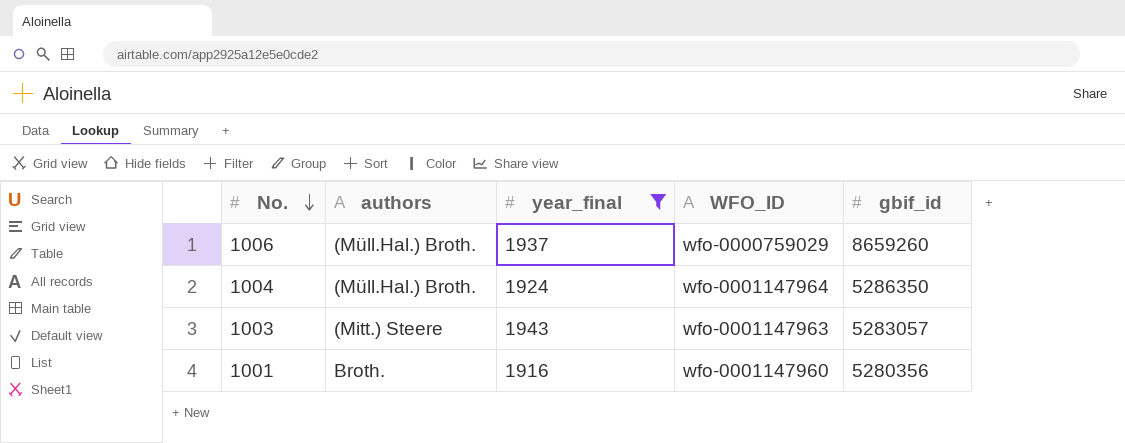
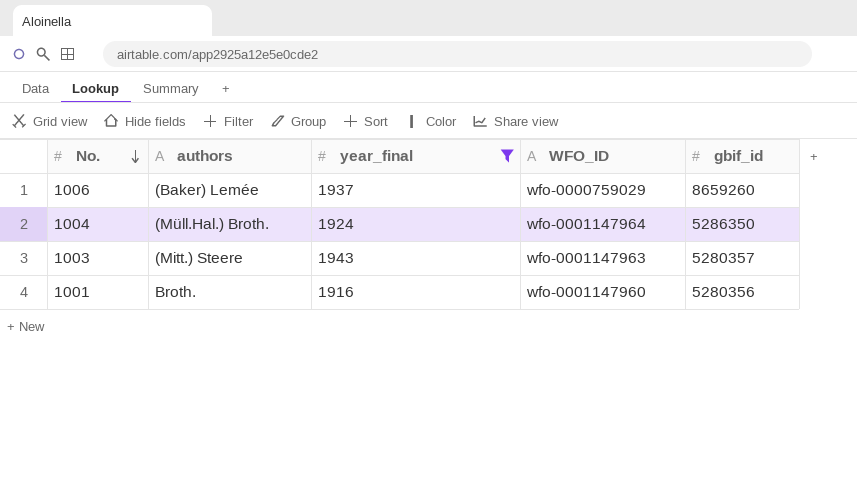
1006 | authors: (Müll.Hal.) Broth. -> (Baker) Lemée
1003 | gbif_id: 5283057 -> 5280357

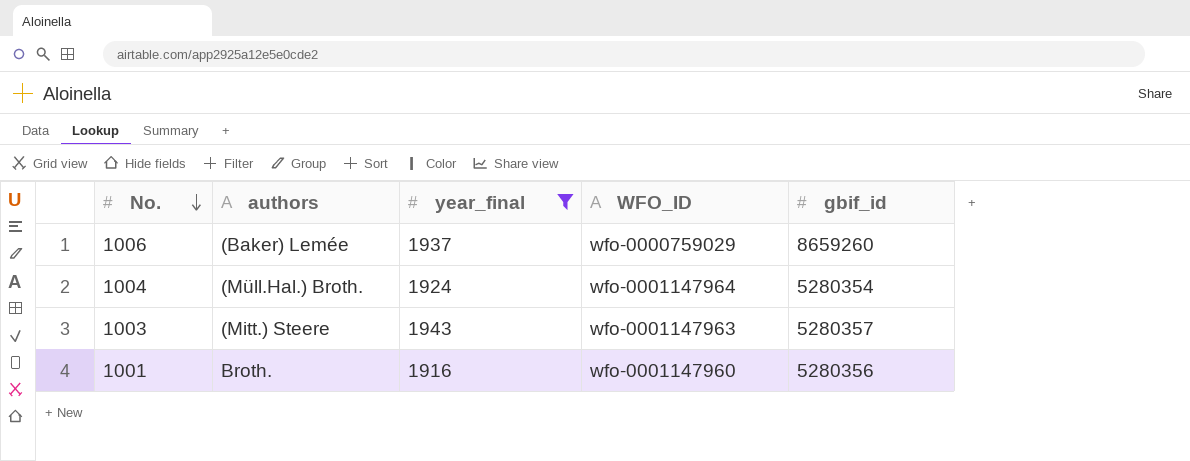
1004 | gbif_id: 5286350 -> 5280354

